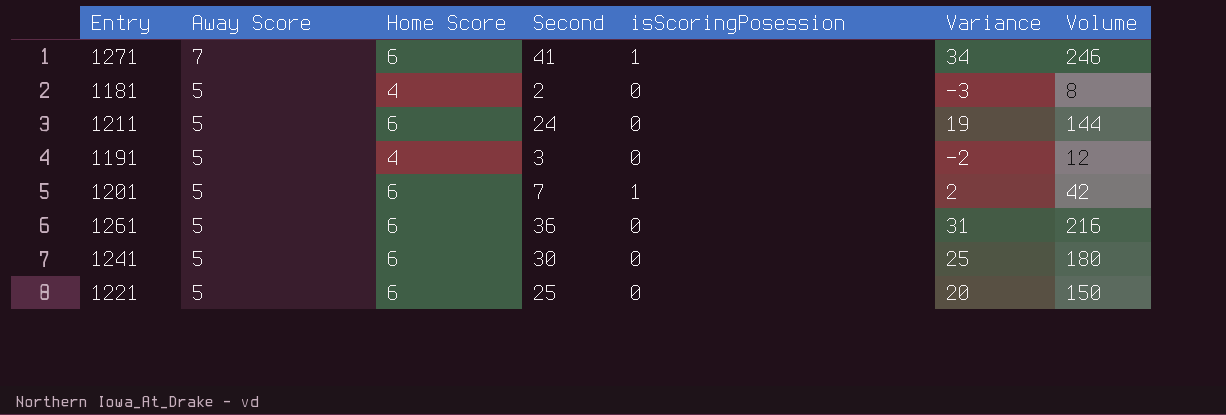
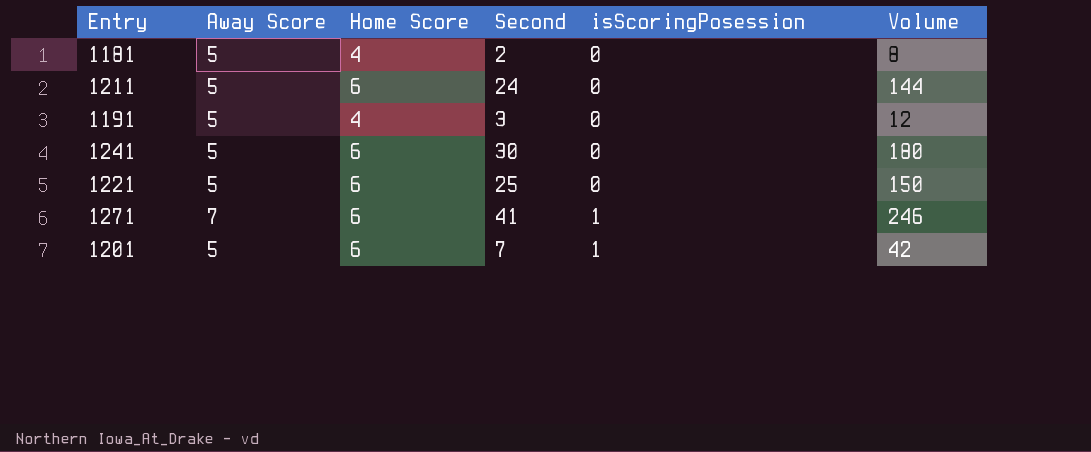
row order: Away Score descending -> isScoringPosession ascending
column Variance | formula: [Second] - [Away Score] -> none
row 1261: 5 | 6 | 36 | 0 | 31 | 216 -> none

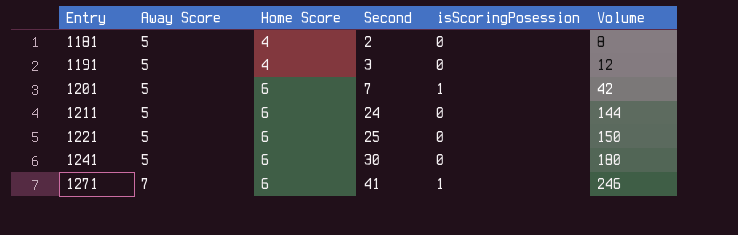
row order: isScoringPosession ascending -> Entry ascending

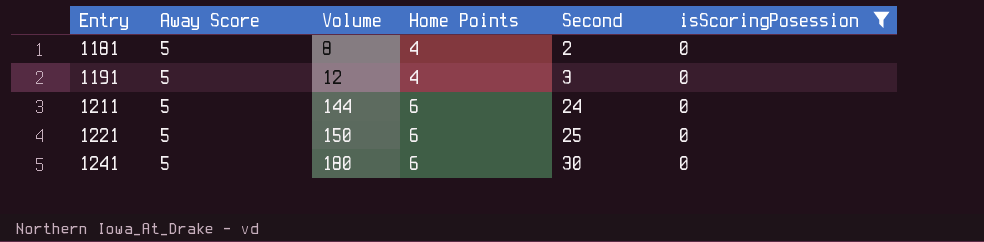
filter: none -> isScoringPosession = 0
column Volume | position: 6 -> 3
column name: Home Score -> Home Points

